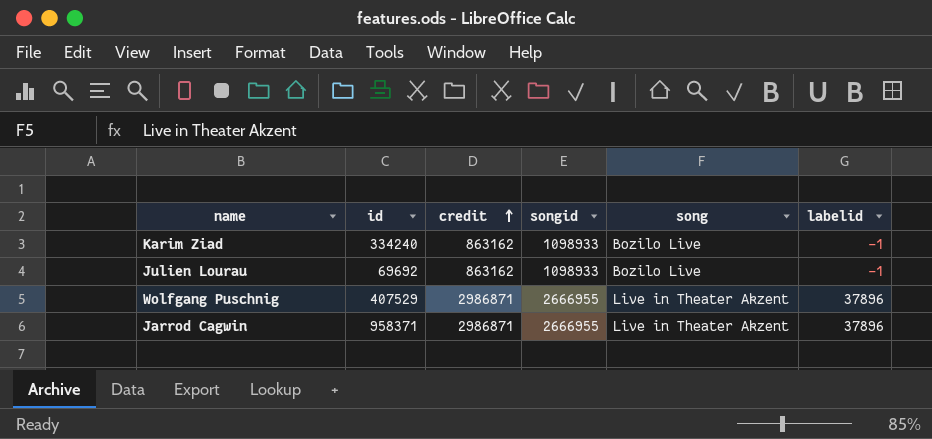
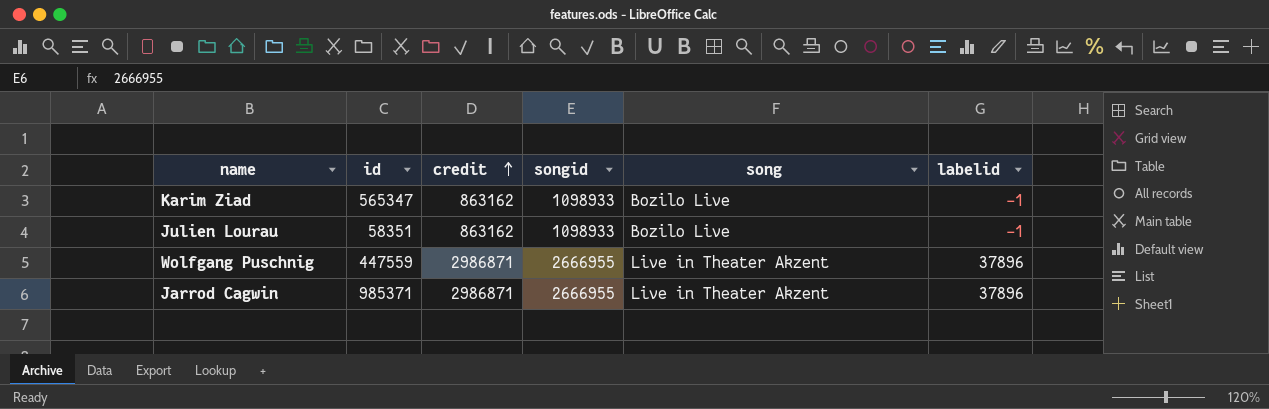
Karim Ziad | id: 334240 -> 565347
Julien Lourau | id: 69692 -> 58351
Wolfgang Puschnig | id: 407529 -> 447559
Jarrod Cagwin | id: 958371 -> 985371

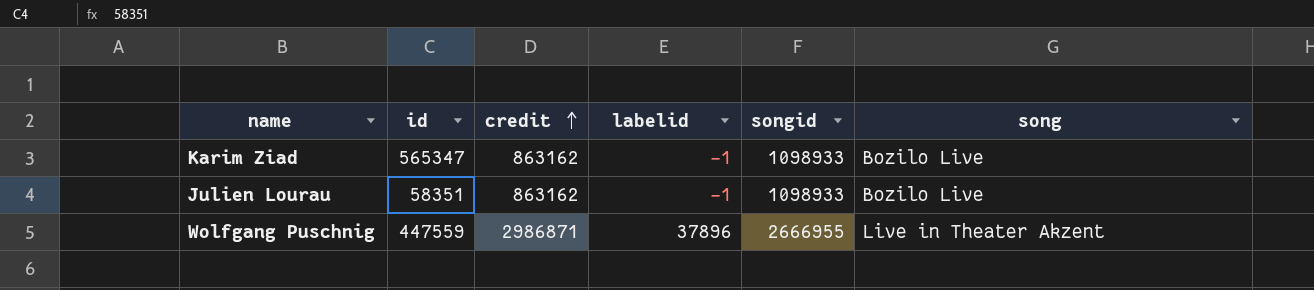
column labelid | position: 6 -> 4
row Jarrod Cagwin: 985371 | 2986871 | 2666955 | Live in Theater Akzent | 37896 -> none

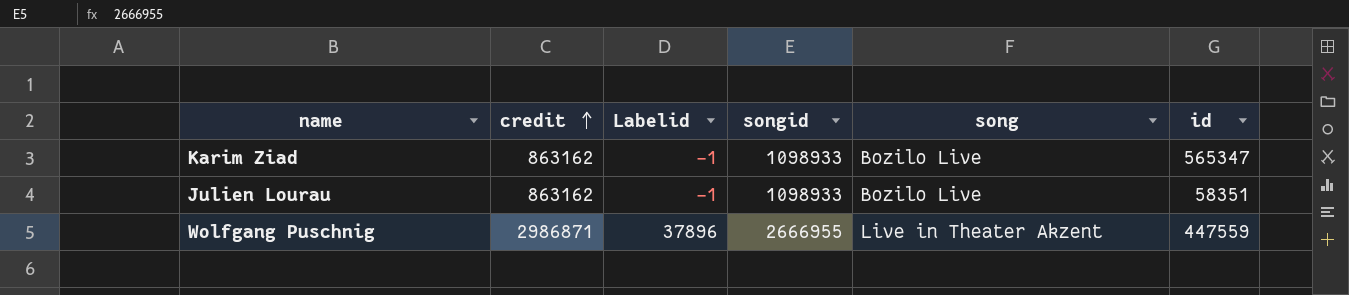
column name: labelid -> Labelid
column id | position: 2 -> 6

